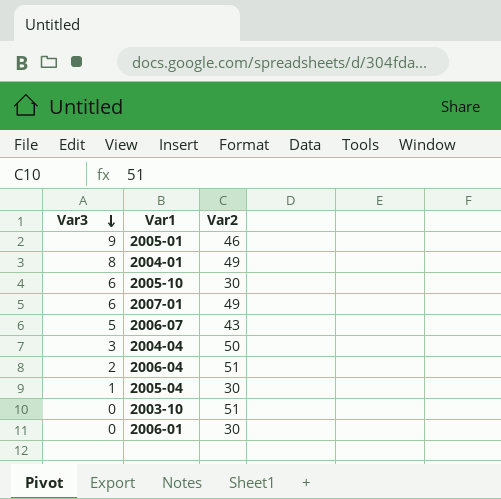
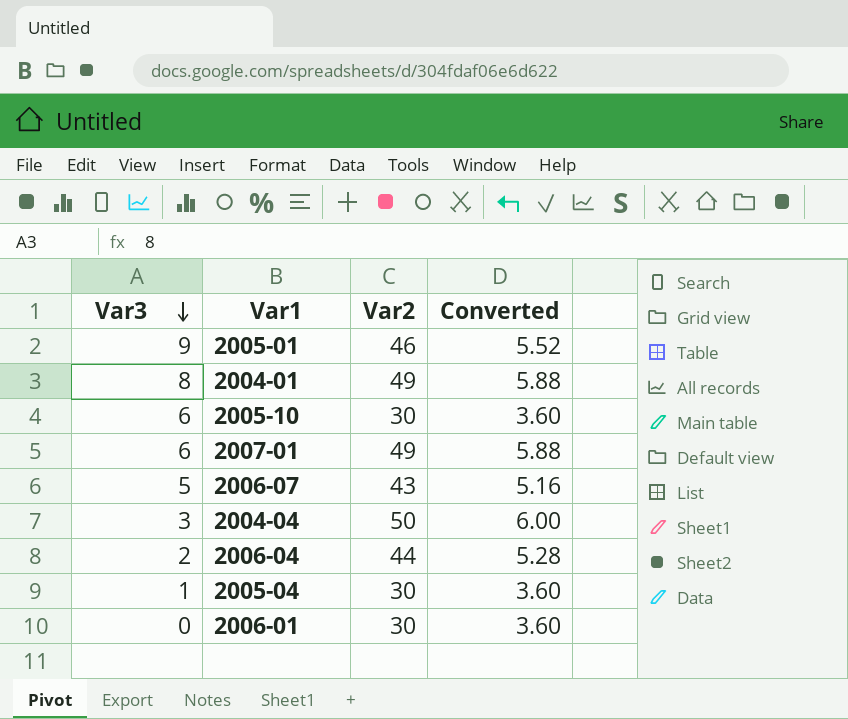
column Converted | formula: none -> [Var2] * 0.12
row 2003-10: 0 | 51 -> none
2006-04 | Var2: 51 -> 44

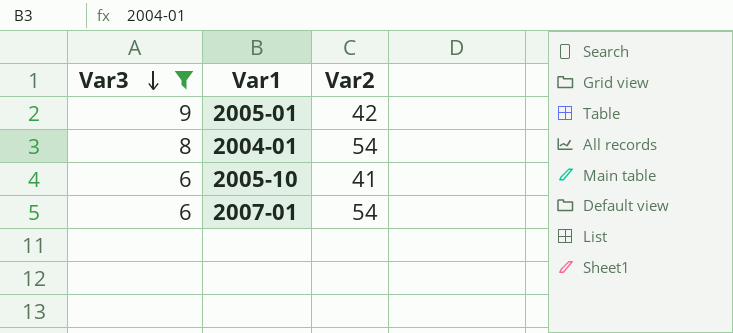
filter: none -> Var3 >= 6
column Converted | formula: [Var2] * 0.12 -> none
2005-01 | Var2: 46 -> 42
2004-01 | Var2: 49 -> 54
2005-10 | Var2: 30 -> 41
2007-01 | Var2: 49 -> 54

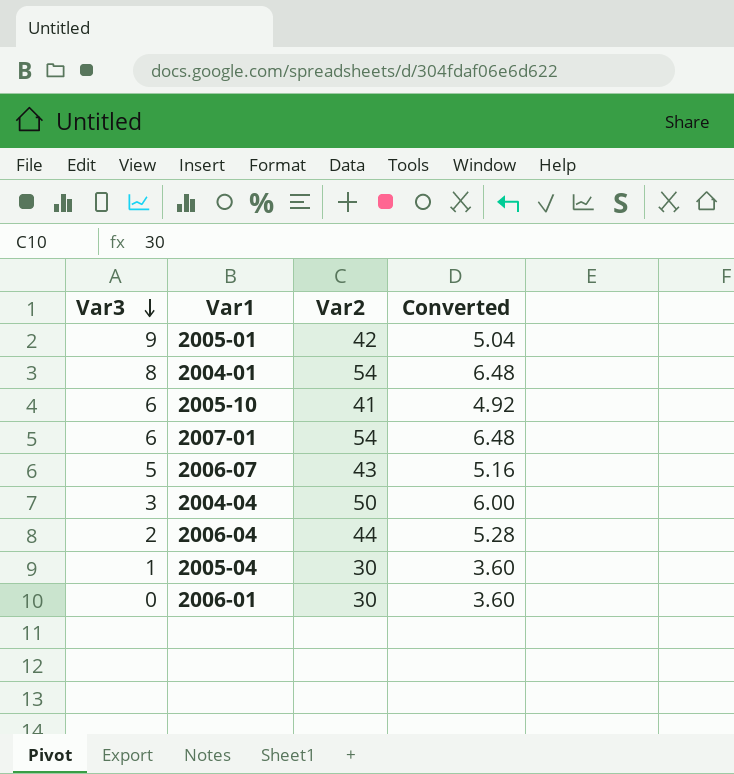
filter: Var3 >= 6 -> none
column Converted | formula: none -> [Var2] * 0.12

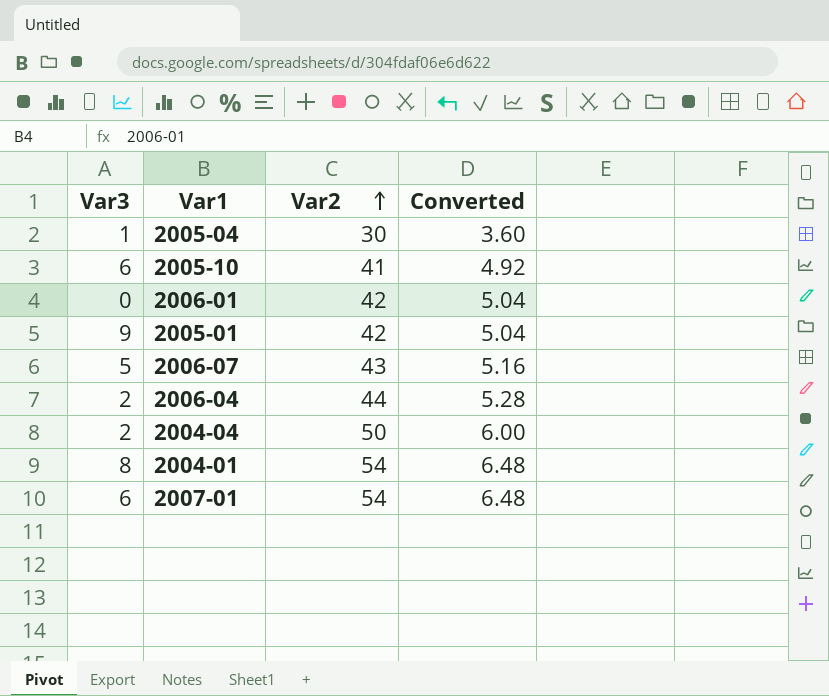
row order: Var3 descending -> Var2 ascending
2006-01 | Var2: 30 -> 42
2006-01 | Converted: 3.60 -> 5.04
2004-04 | Var3: 3 -> 2

